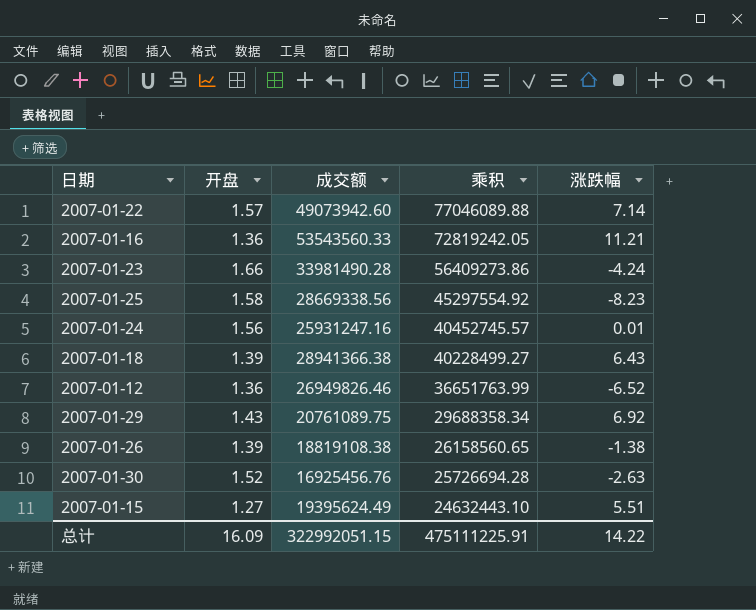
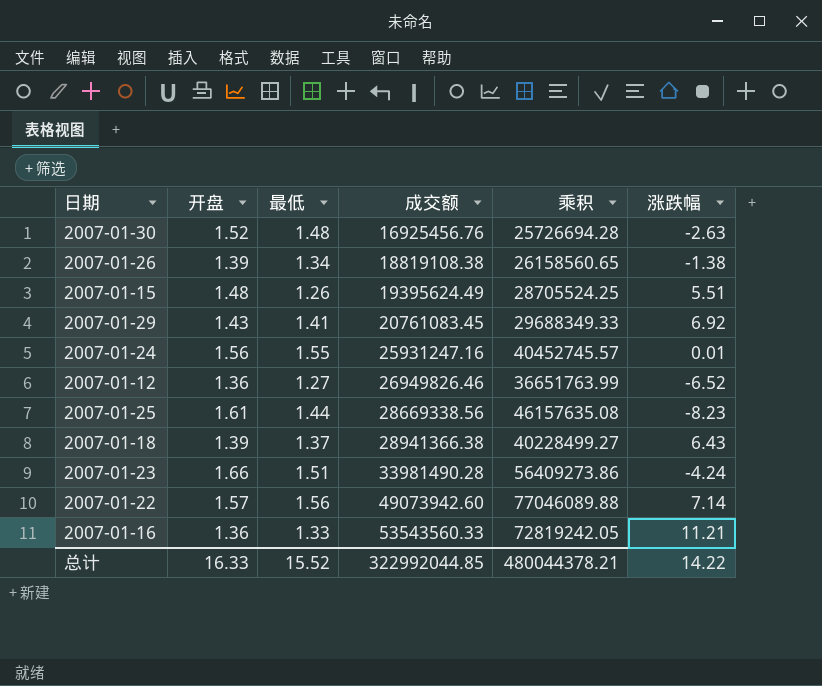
row order: 乘积 descending -> 成交额 ascending
column 最低 | position: none -> 3
2007-01-15 | 开盘: 1.27 -> 1.48
2007-01-15 | 乘积: 24632443.10 -> 28705524.25
2007-01-29 | 成交额: 20761089.75 -> 20761083.45
2007-01-29 | 乘积: 29688358.34 -> 29688349.33
2007-01-25 | 开盘: 1.58 -> 1.61
2007-01-25 | 乘积: 45297554.92 -> 46157635.08
总计 | 开盘: 16.09 -> 16.33
总计 | 成交额: 322992051.15 -> 322992044.85
总计 | 乘积: 475111225.91 -> 480044378.21

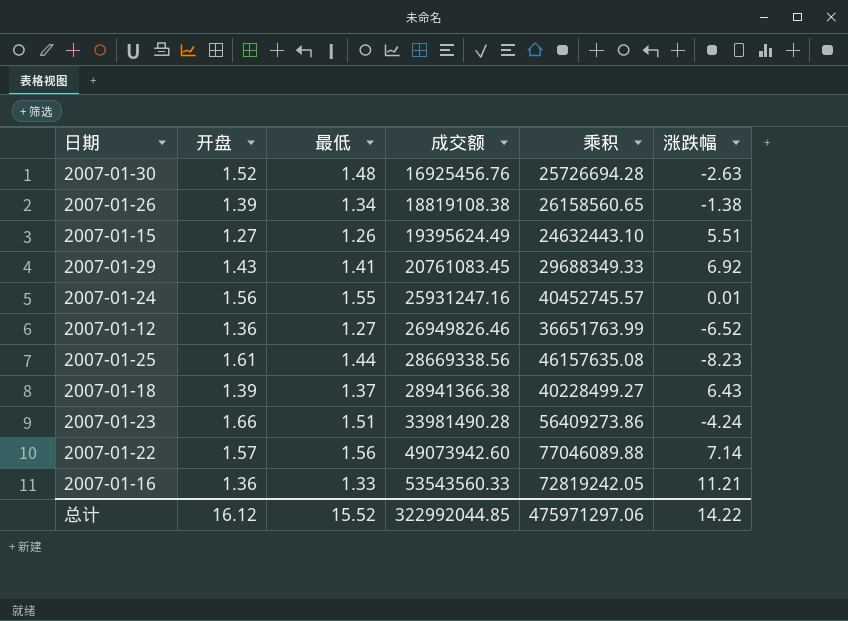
2007-01-15 | 开盘: 1.48 -> 1.27
2007-01-15 | 乘积: 28705524.25 -> 24632443.10
总计 | 开盘: 16.33 -> 16.12
总计 | 乘积: 480044378.21 -> 475971297.06

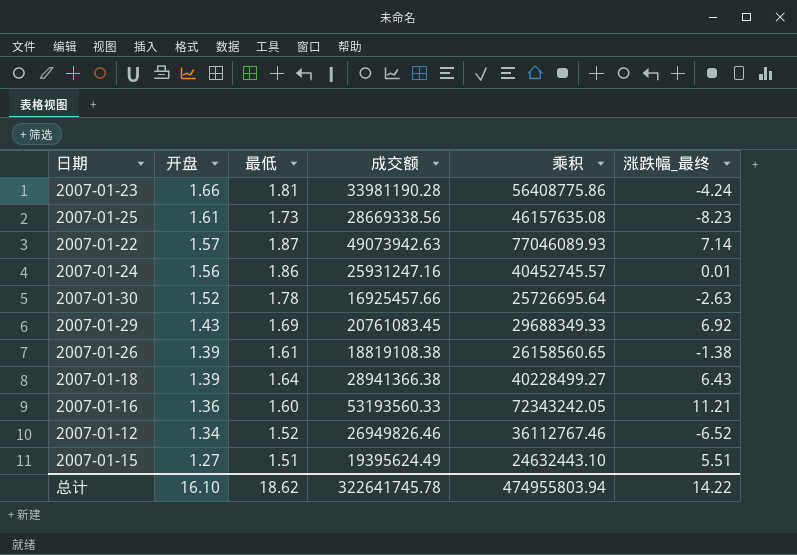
row order: 成交额 ascending -> 开盘 descending
column name: 涨跌幅 -> 涨跌幅_最终
2007-01-23 | 最低: 1.51 -> 1.81
2007-01-23 | 成交额: 33981490.28 -> 33981190.28
2007-01-23 | 乘积: 56409273.86 -> 56408775.86
2007-01-25 | 最低: 1.44 -> 1.73
2007-01-22 | 最低: 1.56 -> 1.87
2007-01-22 | 成交额: 49073942.60 -> 49073942.63
2007-01-22 | 乘积: 77046089.88 -> 77046089.93
2007-01-24 | 最低: 1.55 -> 1.86
2007-01-30 | 最低: 1.48 -> 1.78
2007-01-30 | 成交额: 16925456.76 -> 16925457.66
2007-01-30 | 乘积: 25726694.28 -> 25726695.64
2007-01-29 | 最低: 1.41 -> 1.69
2007-01-26 | 最低: 1.34 -> 1.61
2007-01-18 | 最低: 1.37 -> 1.64
2007-01-16 | 最低: 1.33 -> 1.60
2007-01-16 | 成交额: 53543560.33 -> 53193560.33
2007-01-16 | 乘积: 72819242.05 -> 72343242.05
2007-01-12 | 开盘: 1.36 -> 1.34
2007-01-12 | 最低: 1.27 -> 1.52
2007-01-12 | 乘积: 36651763.99 -> 36112767.46
2007-01-15 | 最低: 1.26 -> 1.51
总计 | 开盘: 16.12 -> 16.10
总计 | 最低: 15.52 -> 18.62
总计 | 成交额: 322992044.85 -> 322641745.78
总计 | 乘积: 475971297.06 -> 474955803.94

